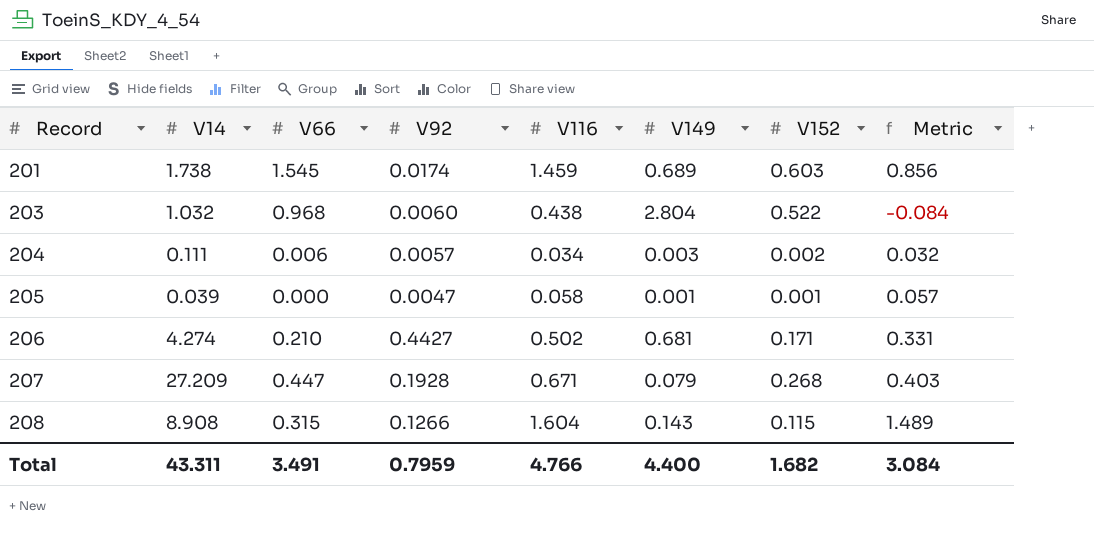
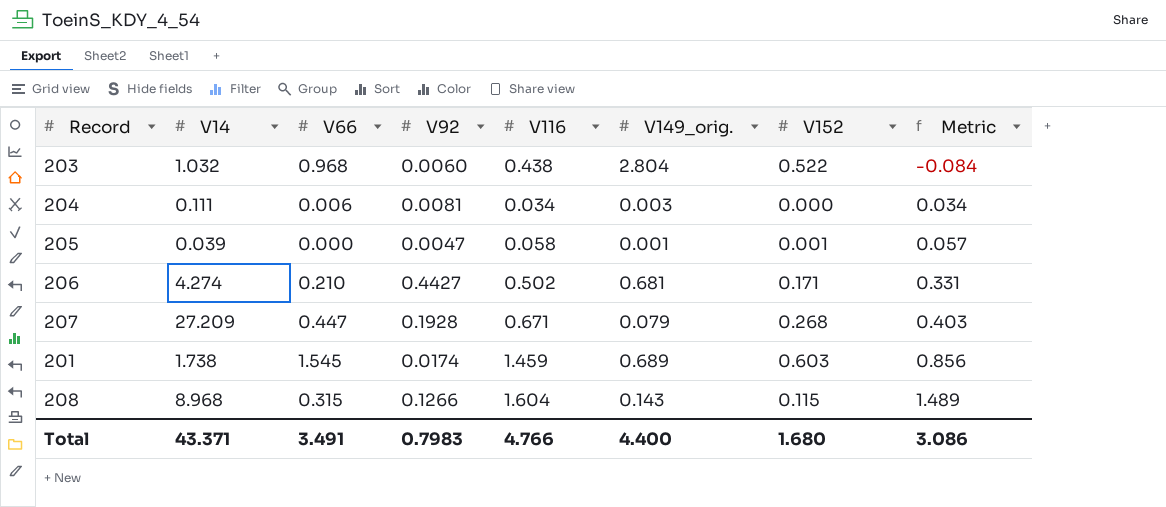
row order: Record ascending -> Metric ascending
column name: V149 -> V149_orig.
204 | V92: 0.0057 -> 0.0081
204 | V152: 0.002 -> 0.000
204 | Metric: 0.032 -> 0.034
208 | V14: 8.908 -> 8.968
Total | V14: 43.311 -> 43.371
Total | V92: 0.7959 -> 0.7983
Total | V152: 1.682 -> 1.680
Total | Metric: 3.084 -> 3.086

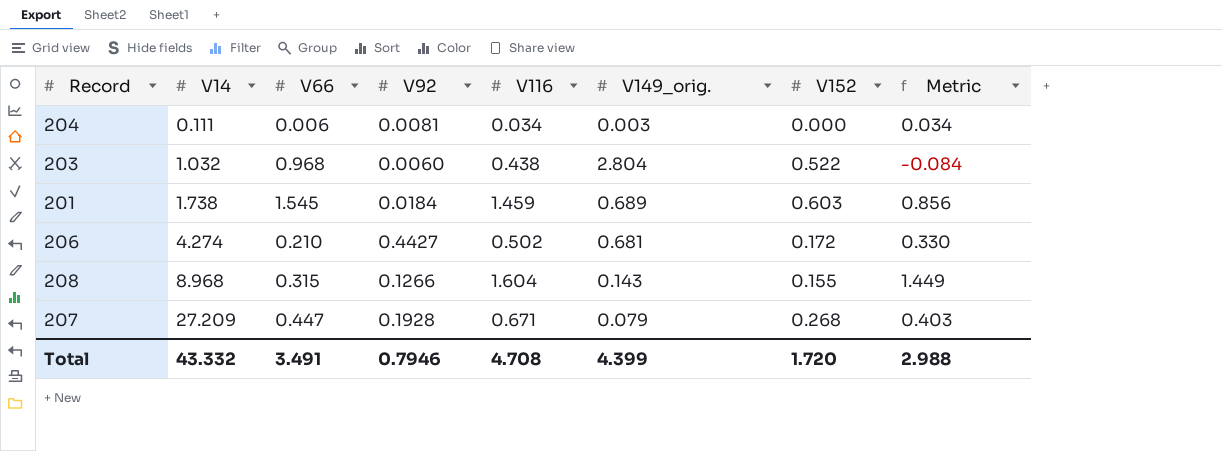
row order: Metric ascending -> V14 ascending
row 205: 0.039 | 0.000 | 0.0047 | 0.058 | 0.001 | 0.001 | 0.057 -> none
201 | V92: 0.0174 -> 0.0184
206 | V152: 0.171 -> 0.172
206 | Metric: 0.331 -> 0.330
208 | V152: 0.115 -> 0.155
208 | Metric: 1.489 -> 1.449
Total | V14: 43.371 -> 43.332
Total | V92: 0.7983 -> 0.7946
Total | V116: 4.766 -> 4.708
Total | V149_orig.: 4.400 -> 4.399
Total | V152: 1.680 -> 1.720
Total | Metric: 3.086 -> 2.988

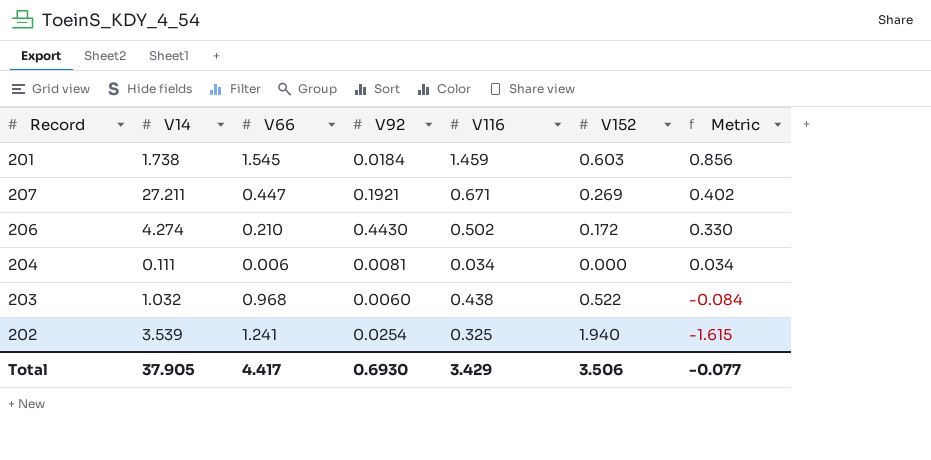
row order: V14 ascending -> Metric descending
column V149_orig. | position: 6 -> none
row 208: 8.968 | 0.315 | 0.1266 | 1.604 | 0.143 | 0.155 | 1.449 -> none
207 | V14: 27.209 -> 27.211
207 | V92: 0.1928 -> 0.1921
207 | V152: 0.268 -> 0.269
207 | Metric: 0.403 -> 0.402
206 | V92: 0.4427 -> 0.4430
row 202: none -> 3.539 | 1.241 | 0.0254 | 0.325 | 1.940 | -1.615
Total | V14: 43.332 -> 37.905
Total | V66: 3.491 -> 4.417
Total | V92: 0.7946 -> 0.6930
Total | V116: 4.708 -> 3.429
Total | V152: 1.720 -> 3.506
Total | Metric: 2.988 -> -0.077

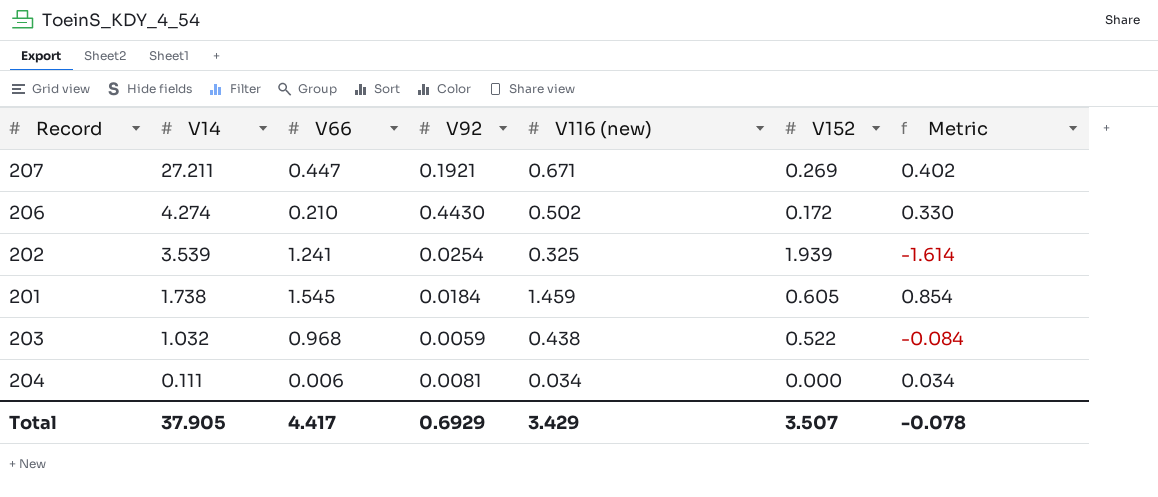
row order: Metric descending -> V14 descending
column name: V116 -> V116 (new)
202 | V152: 1.940 -> 1.939
202 | Metric: -1.615 -> -1.614
201 | V152: 0.603 -> 0.605
201 | Metric: 0.856 -> 0.854
203 | V92: 0.0060 -> 0.0059
Total | V92: 0.6930 -> 0.6929
Total | V152: 3.506 -> 3.507
Total | Metric: -0.077 -> -0.078

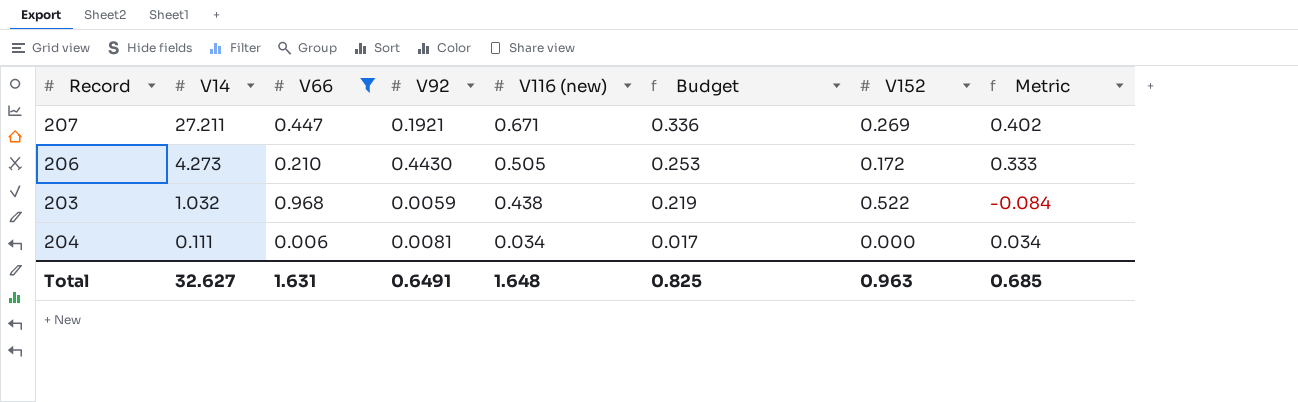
filter: none -> V66 <= 0.968
column Budget | formula: none -> [V116 (new)] * 0.5
206 | V14: 4.274 -> 4.273
206 | V116 (new): 0.502 -> 0.505
206 | Metric: 0.330 -> 0.333
Total | V14: 37.905 -> 32.627
Total | V66: 4.417 -> 1.631
Total | V92: 0.6929 -> 0.6491
Total | V116 (new): 3.429 -> 1.648
Total | V152: 3.507 -> 0.963
Total | Metric: -0.078 -> 0.685

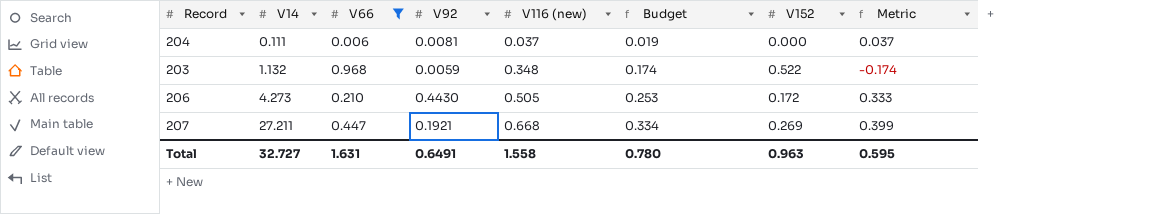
row order: V14 descending -> V14 ascending
204 | V116 (new): 0.034 -> 0.037
204 | Budget: 0.017 -> 0.019
204 | Metric: 0.034 -> 0.037
203 | V14: 1.032 -> 1.132
203 | V116 (new): 0.438 -> 0.348
203 | Budget: 0.219 -> 0.174
203 | Metric: -0.084 -> -0.174
207 | V116 (new): 0.671 -> 0.668
207 | Budget: 0.336 -> 0.334
207 | Metric: 0.402 -> 0.399
Total | V14: 32.627 -> 32.727
Total | V116 (new): 1.648 -> 1.558
Total | Budget: 0.825 -> 0.780
Total | Metric: 0.685 -> 0.595

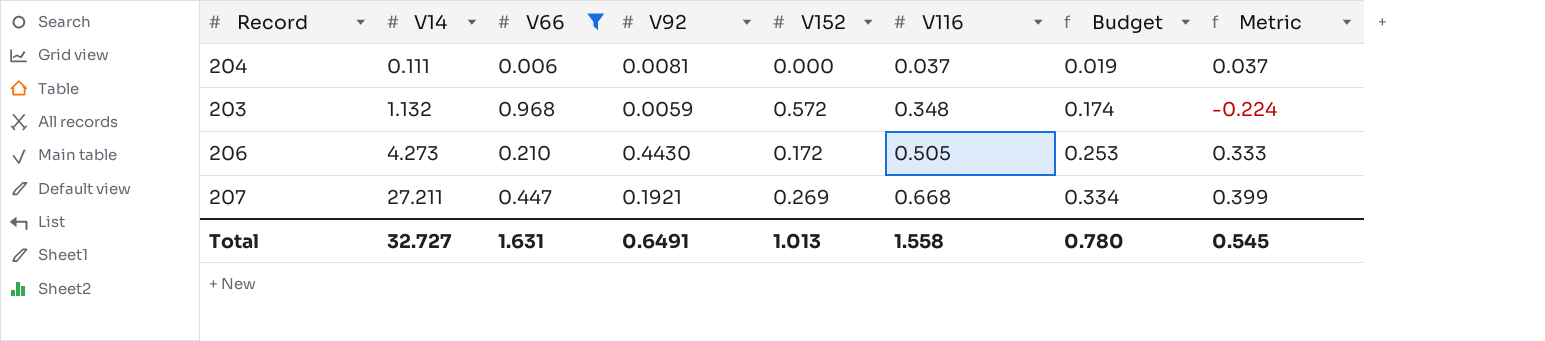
column V152 | position: 7 -> 5
column name: V116 (new) -> V116
203 | V152: 0.522 -> 0.572
203 | Metric: -0.174 -> -0.224
Total | V152: 0.963 -> 1.013
Total | Metric: 0.595 -> 0.545

